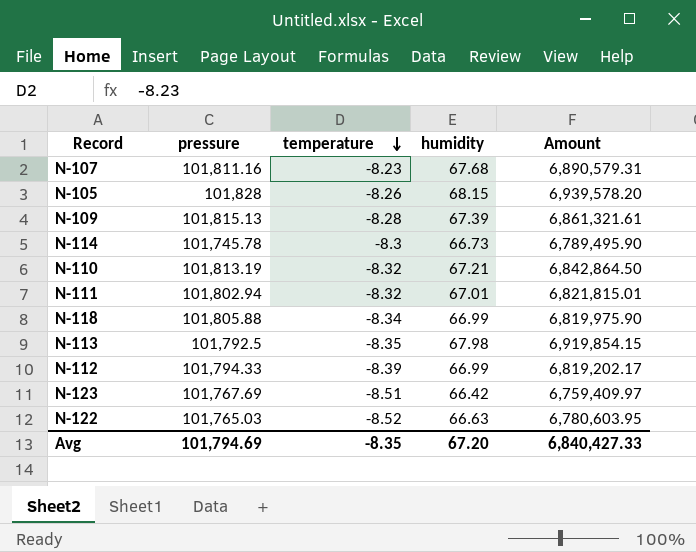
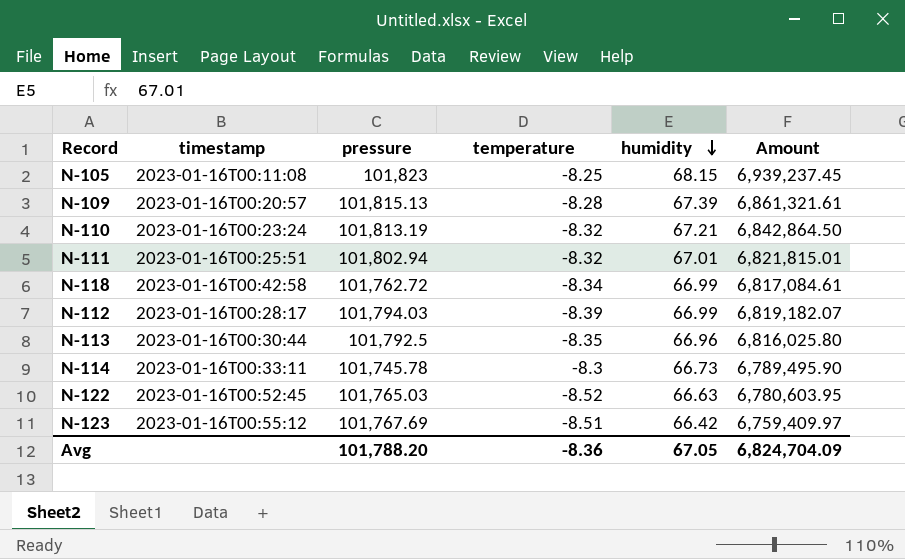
row order: temperature descending -> humidity descending
column timestamp | position: none -> 2
row N-107: 101,811.16 | -8.23 | 67.68 | 6,890,579.31 -> none
N-105 | pressure: 101,828 -> 101,823
N-105 | temperature: -8.26 -> -8.25
N-105 | Amount: 6,939,578.20 -> 6,939,237.45
N-118 | pressure: 101,805.88 -> 101,762.72
N-118 | Amount: 6,819,975.90 -> 6,817,084.61
N-112 | pressure: 101,794.33 -> 101,794.03
N-112 | Amount: 6,819,202.17 -> 6,819,182.07
N-113 | humidity: 67.98 -> 66.96
N-113 | Amount: 6,919,854.15 -> 6,816,025.80
Avg | pressure: 101,794.69 -> 101,788.20
Avg | temperature: -8.35 -> -8.36
Avg | humidity: 67.20 -> 67.05
Avg | Amount: 6,840,427.33 -> 6,824,704.09

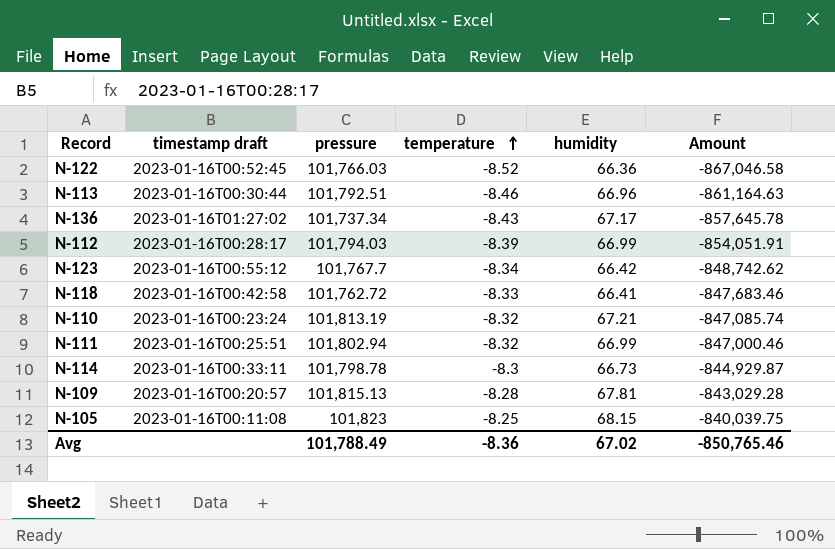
row order: humidity descending -> temperature ascending
column name: timestamp -> timestamp draft
column Amount | formula: [pressure] * [humidity] -> [pressure] * [temperature]
N-122 | pressure: 101,765.03 -> 101,766.03
N-122 | humidity: 66.63 -> 66.36
N-113 | pressure: 101,792.5 -> 101,792.51
N-113 | temperature: -8.35 -> -8.46
row N-136: none -> 2023-01-16T01:27:02 | 101,737.34 | -8.43 | 67.17 | -857,645.78
N-123 | pressure: 101,767.69 -> 101,767.7
N-123 | temperature: -8.51 -> -8.34
N-118 | temperature: -8.34 -> -8.33
N-118 | humidity: 66.99 -> 66.41
N-111 | humidity: 67.01 -> 66.99
N-114 | pressure: 101,745.78 -> 101,798.78
N-109 | humidity: 67.39 -> 67.81
Avg | pressure: 101,788.20 -> 101,788.49
Avg | humidity: 67.05 -> 67.02
Avg | Amount: 6,824,704.09 -> -850,765.46

